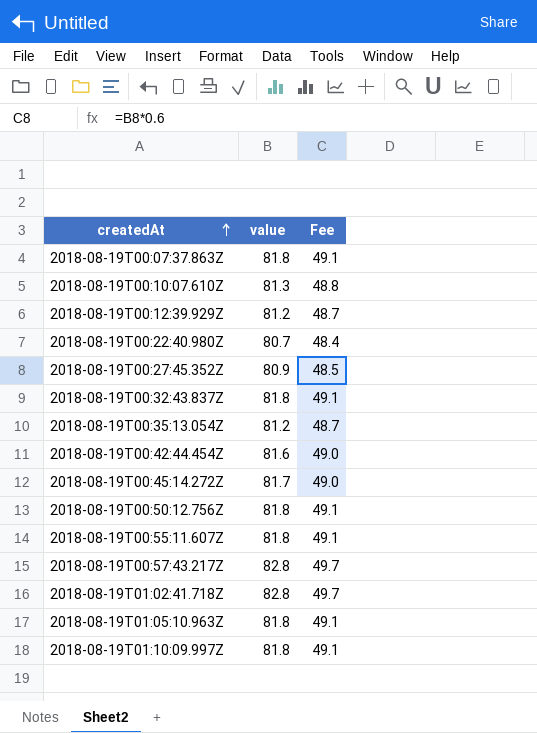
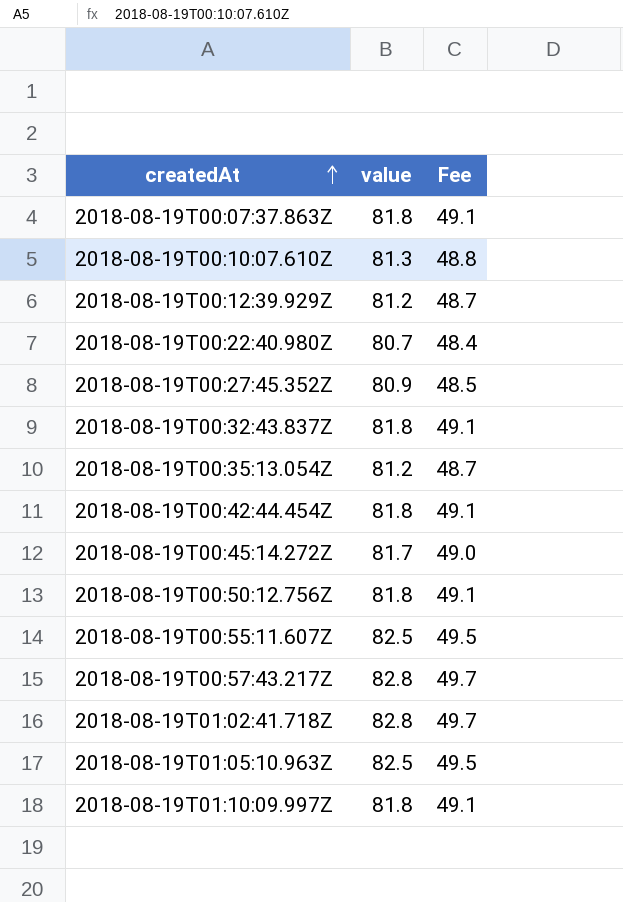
2018-08-19T00:42:44.454Z | value: 81.6 -> 81.8
2018-08-19T00:42:44.454Z | Fee: 49.0 -> 49.1
2018-08-19T00:55:11.607Z | value: 81.8 -> 82.5
2018-08-19T00:55:11.607Z | Fee: 49.1 -> 49.5
2018-08-19T01:05:10.963Z | value: 81.8 -> 82.5
2018-08-19T01:05:10.963Z | Fee: 49.1 -> 49.5

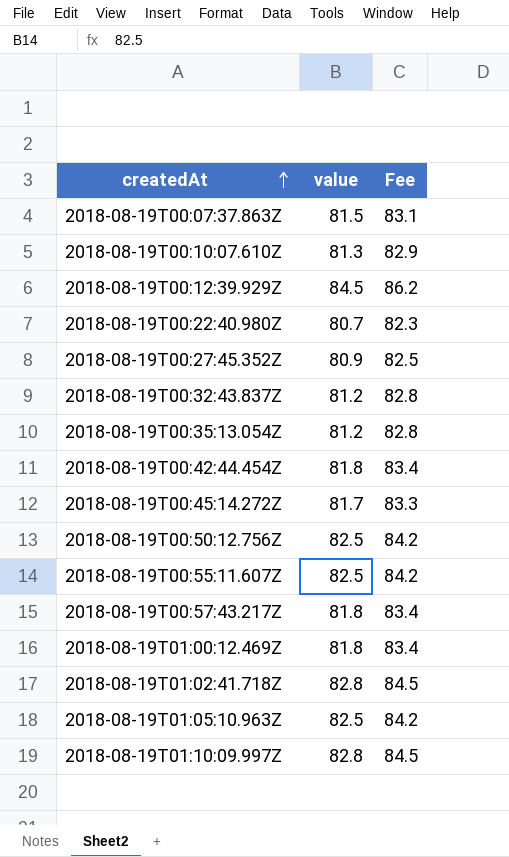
column Fee | formula: [value] * 0.6 -> [value] * 1.02
2018-08-19T00:07:37.863Z | value: 81.8 -> 81.5
2018-08-19T00:12:39.929Z | value: 81.2 -> 84.5
2018-08-19T00:32:43.837Z | value: 81.8 -> 81.2
2018-08-19T00:50:12.756Z | value: 81.8 -> 82.5
2018-08-19T00:57:43.217Z | value: 82.8 -> 81.8
row 2018-08-19T01:00:12.469Z: none -> 81.8 | 83.4
2018-08-19T01:10:09.997Z | value: 81.8 -> 82.8

